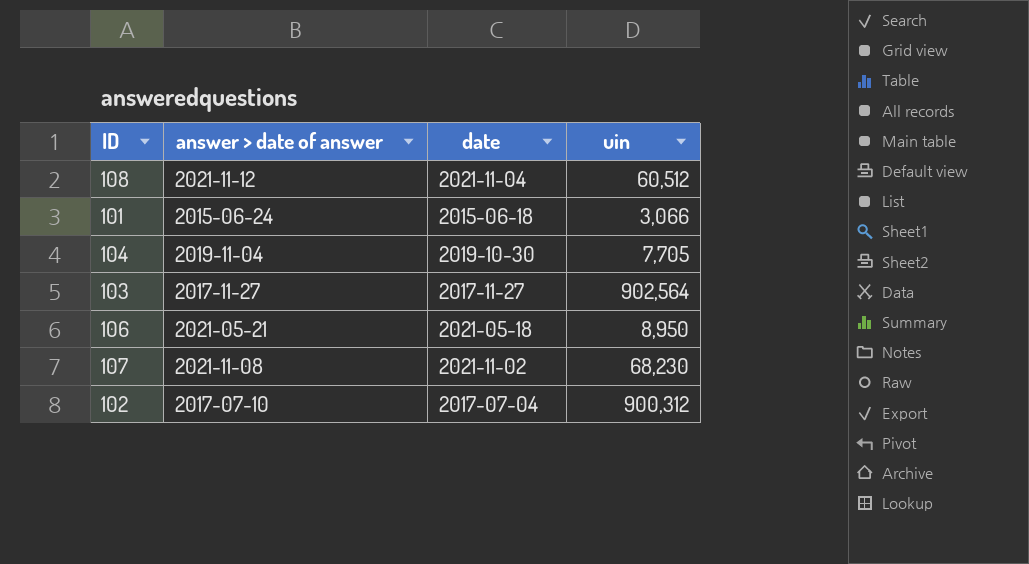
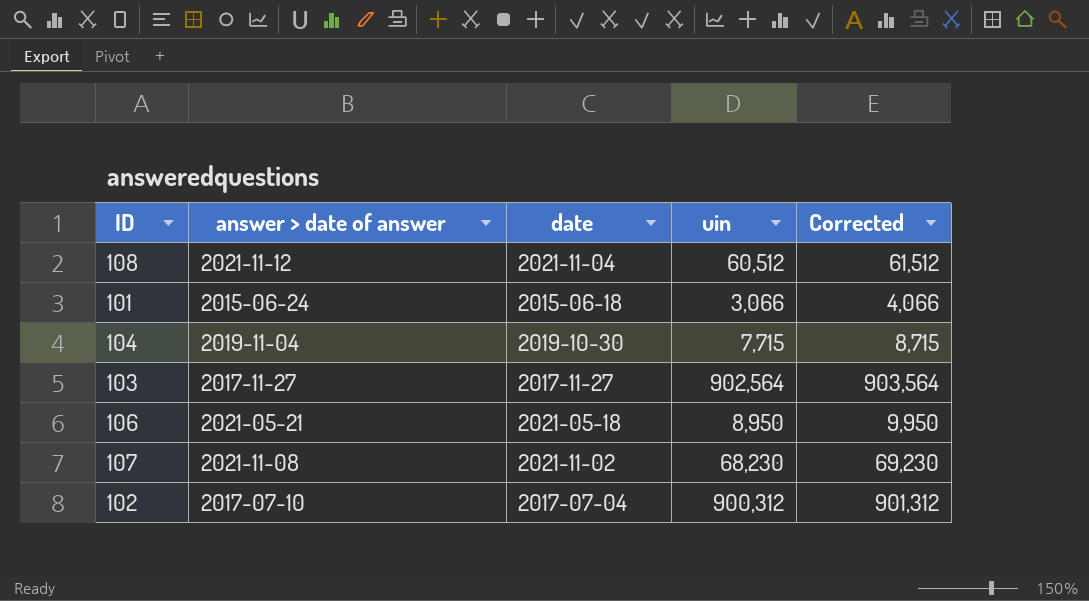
column Corrected | formula: none -> [uin] + 1000
104 | uin: 7,705 -> 7,715

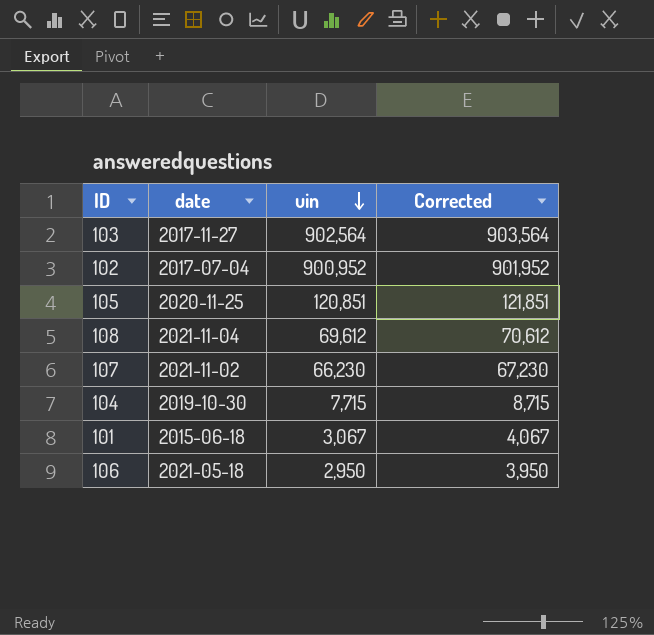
row order: none -> uin descending
column answer > date of answer | position: 2 -> none
102 | uin: 900,312 -> 900,952
102 | Corrected: 901,312 -> 901,952
row 105: none -> 2020-11-25 | 120,851 | 121,851
108 | uin: 60,512 -> 69,612
108 | Corrected: 61,512 -> 70,612
107 | uin: 68,230 -> 66,230
107 | Corrected: 69,230 -> 67,230
101 | uin: 3,066 -> 3,067
101 | Corrected: 4,066 -> 4,067
106 | uin: 8,950 -> 2,950
106 | Corrected: 9,950 -> 3,950

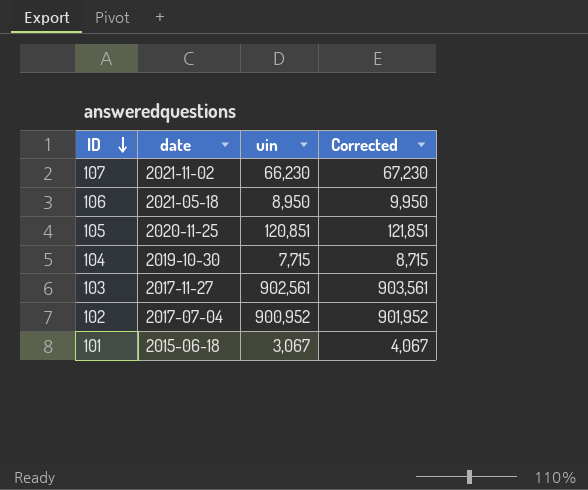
row order: uin descending -> ID descending
row 108: 2021-11-04 | 69,612 | 70,612 -> none
106 | uin: 2,950 -> 8,950
106 | Corrected: 3,950 -> 9,950
103 | uin: 902,564 -> 902,561
103 | Corrected: 903,564 -> 903,561

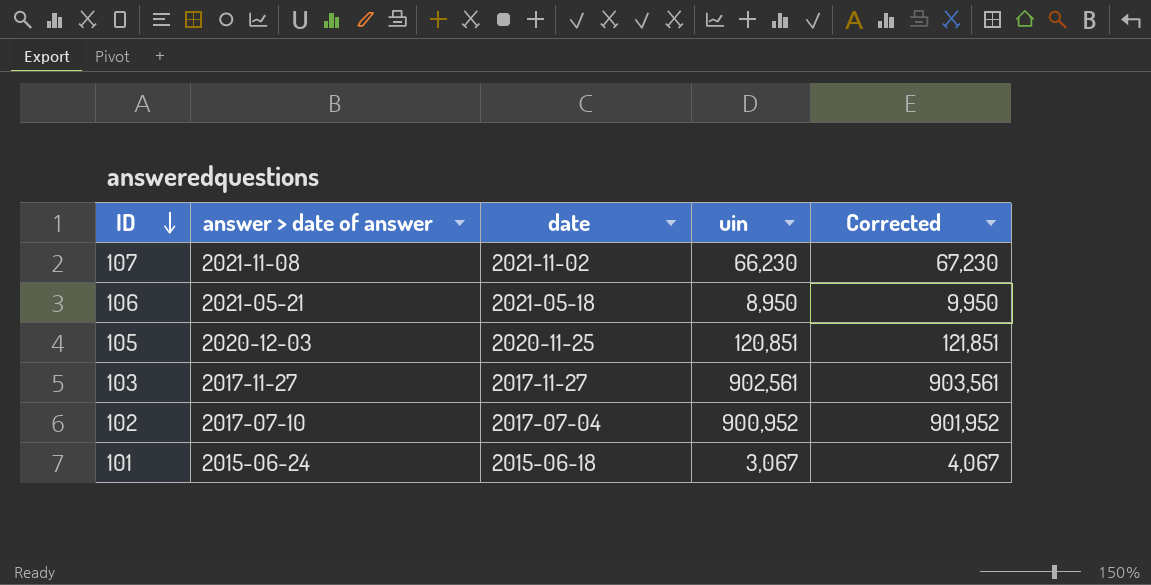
column answer > date of answer | position: none -> 2
row 104: 2019-10-30 | 7,715 | 8,715 -> none

